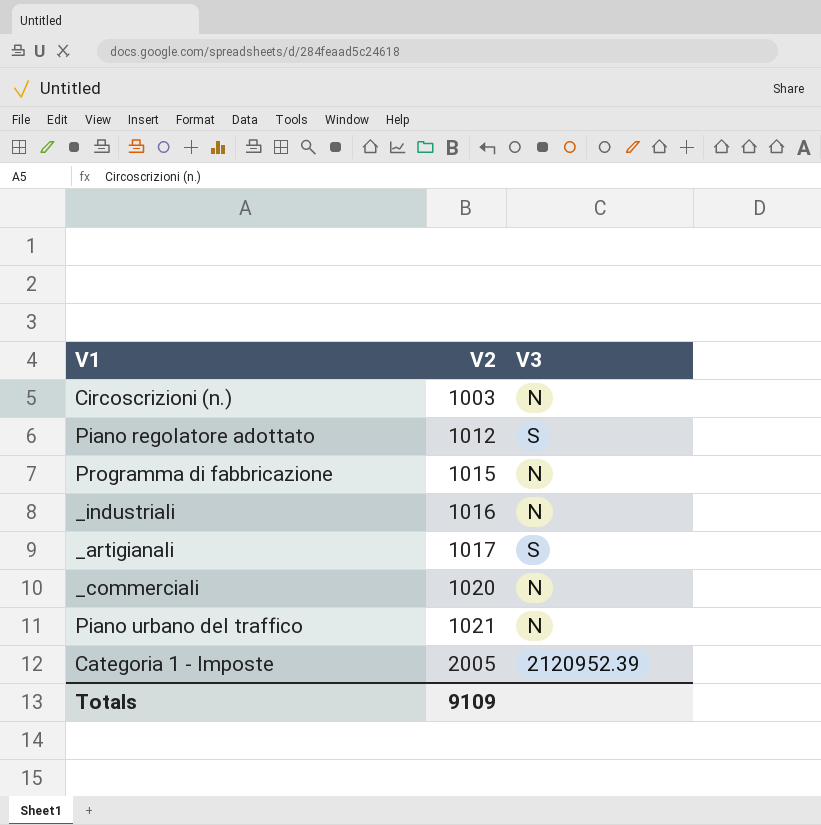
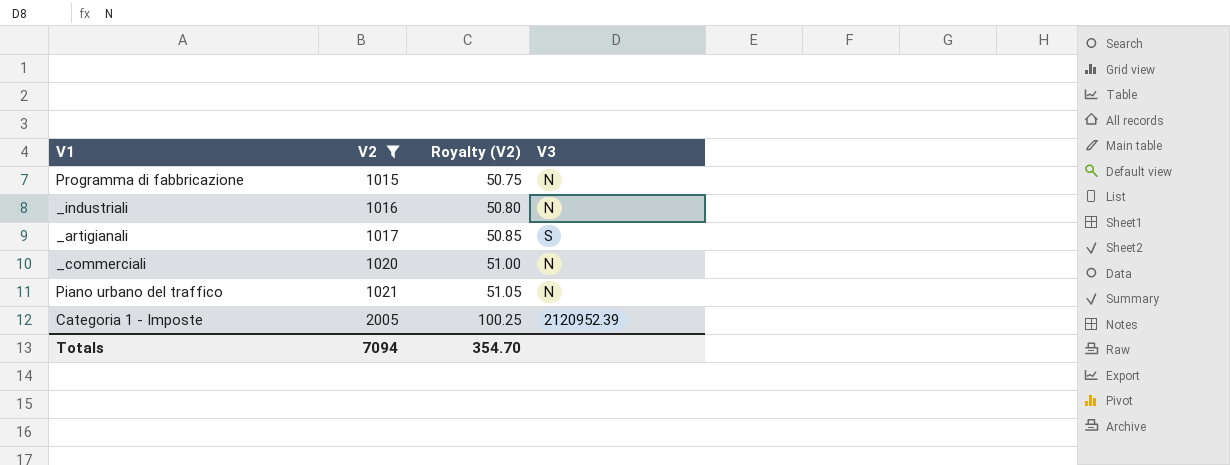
filter: none -> V2 >= 1015
column Royalty (V2) | formula: none -> [V2] * 0.05
Totals | V2: 9109 -> 7094

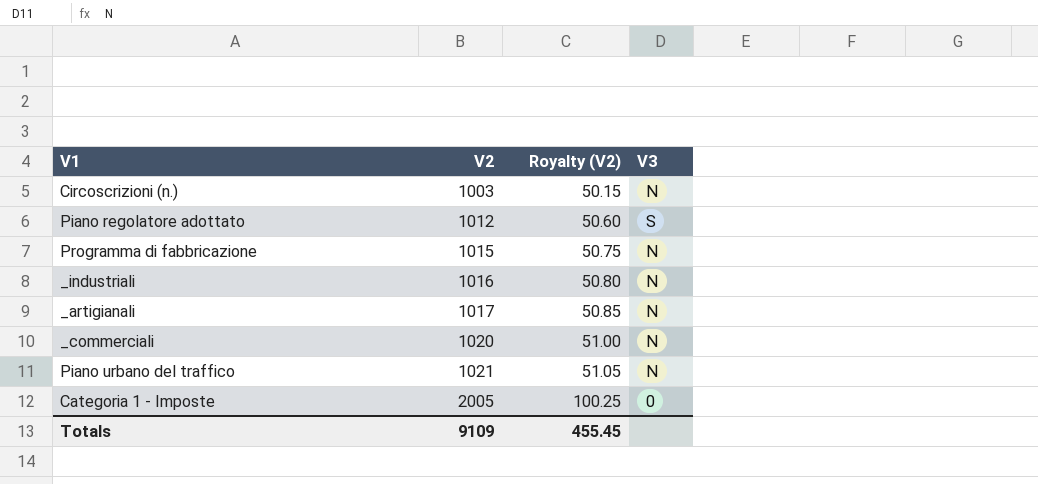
filter: V2 >= 1015 -> none
_artigianali | V3: S -> N
Categoria 1 - Imposte | V3: 2120952.39 -> 0
Totals | V2: 7094 -> 9109
Totals | Royalty (V2): 354.70 -> 455.45

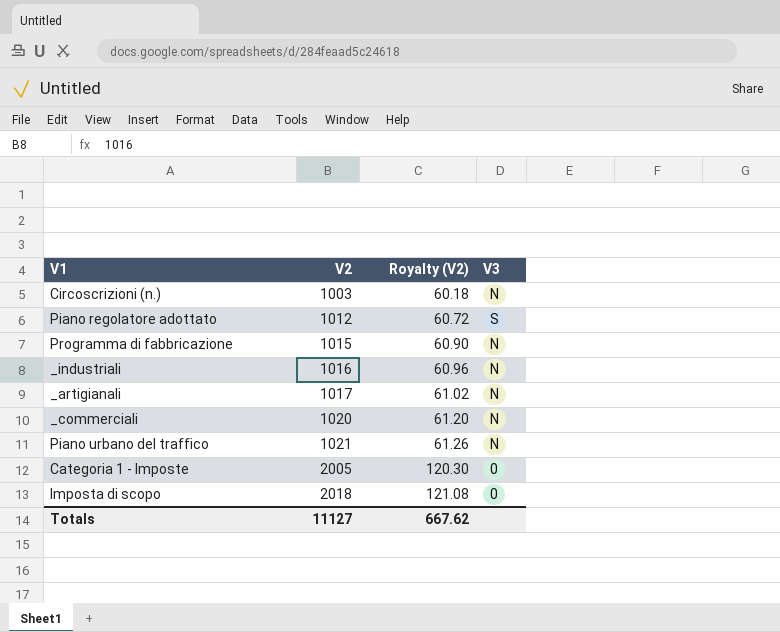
column Royalty (V2) | formula: [V2] * 0.05 -> [V2] * 0.06
row Imposta di scopo: none -> 2018 | 121.08 | 0
Totals | V2: 9109 -> 11127
Totals | Royalty (V2): 455.45 -> 667.62

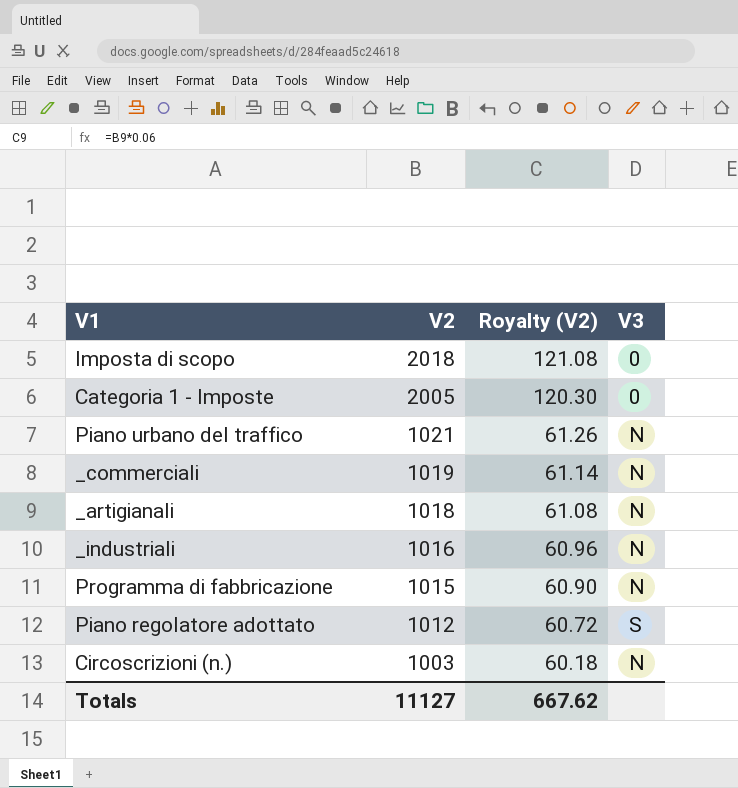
row order: V2 ascending -> V2 descending
_commerciali | V2: 1020 -> 1019
_commerciali | Royalty (V2): 61.20 -> 61.14
_artigianali | V2: 1017 -> 1018
_artigianali | Royalty (V2): 61.02 -> 61.08

